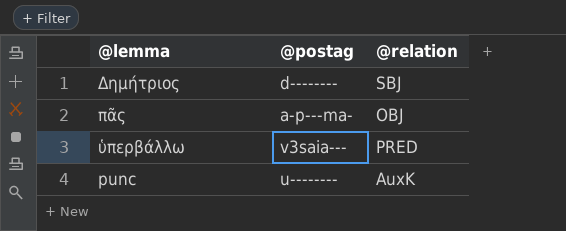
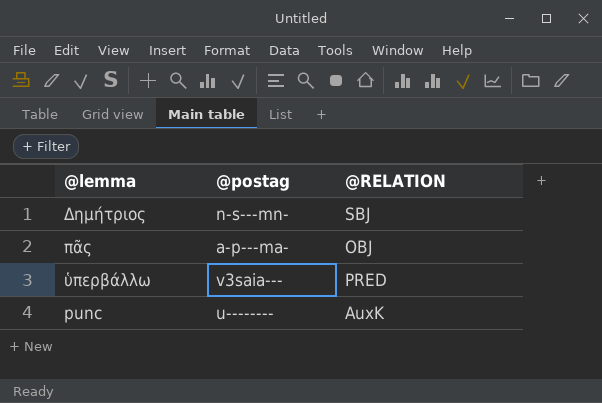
column name: @relation -> @RELATION
Δημήτριος | @postag: d-------- -> n-s---mn-

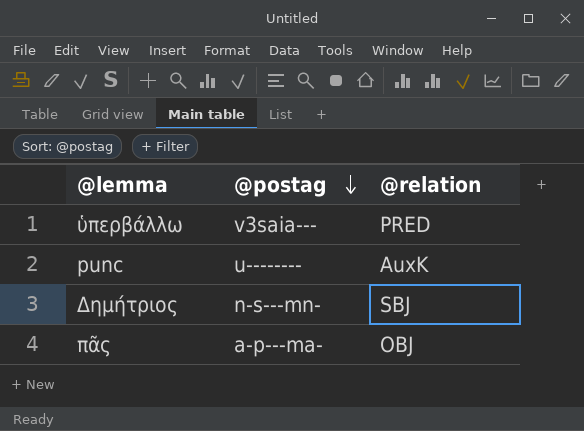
row order: none -> @postag descending
column name: @RELATION -> @relation

